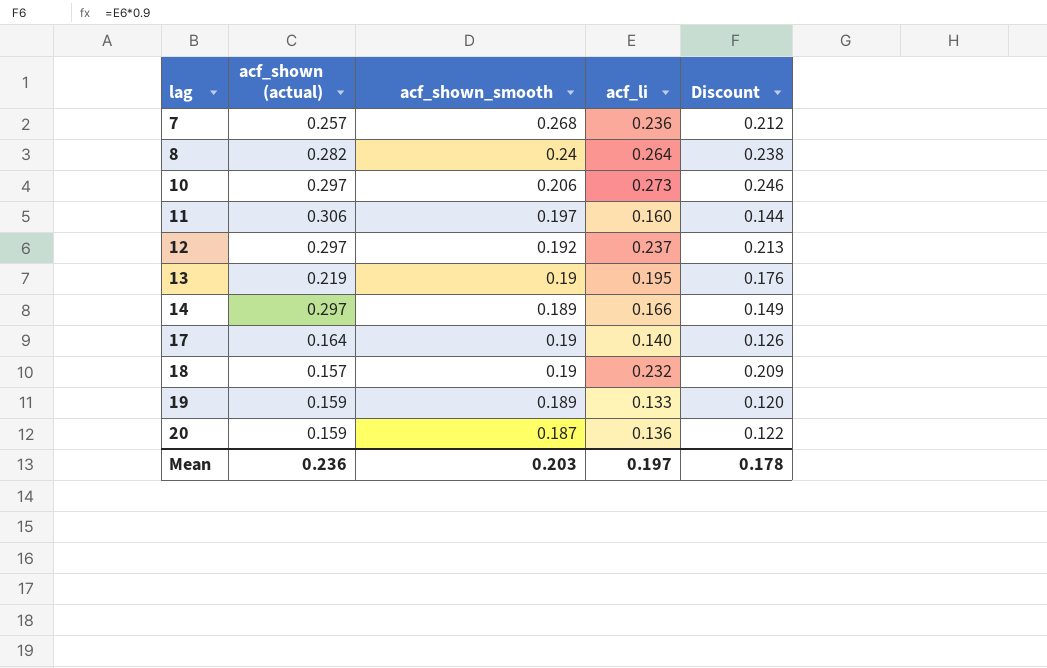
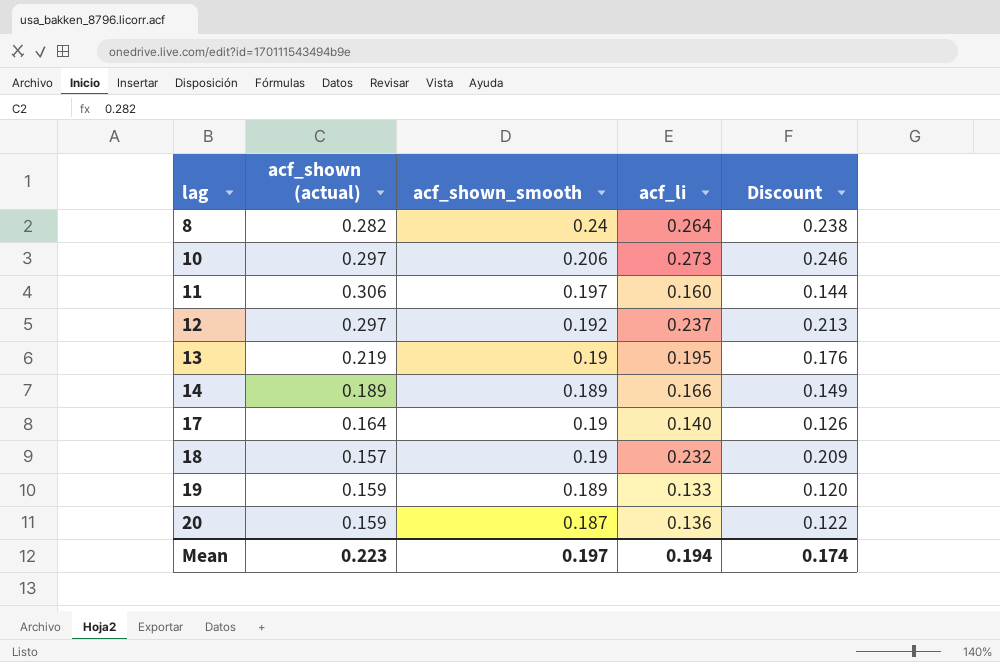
row 7: 0.257 | 0.268 | 0.236 | 0.212 -> none
14 | acf_shown (actual): 0.297 -> 0.189
Mean | acf_shown (actual): 0.236 -> 0.223
Mean | acf_shown_smooth: 0.203 -> 0.197
Mean | acf_li: 0.197 -> 0.194
Mean | Discount: 0.178 -> 0.174

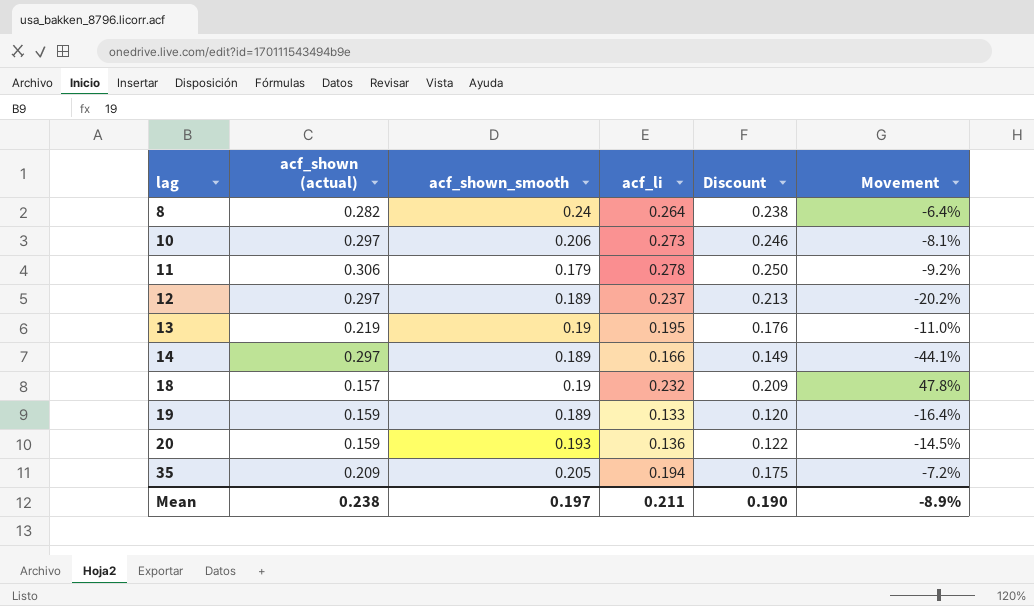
column Movement | formula: none -> ([acf_li] - [acf_shown (actual)]) / [acf_shown (actual)]
row 17: 0.164 | 0.19 | 0.140 | 0.126 -> none
11 | acf_shown_smooth: 0.197 -> 0.179
11 | acf_li: 0.160 -> 0.278
11 | Discount: 0.144 -> 0.250
12 | acf_shown_smooth: 0.192 -> 0.189
14 | acf_shown (actual): 0.189 -> 0.297
20 | acf_shown_smooth: 0.187 -> 0.193
row 35: none -> 0.209 | 0.205 | 0.194 | 0.175 | -7.2%
Mean | acf_shown (actual): 0.223 -> 0.238
Mean | acf_li: 0.194 -> 0.211
Mean | Discount: 0.174 -> 0.190

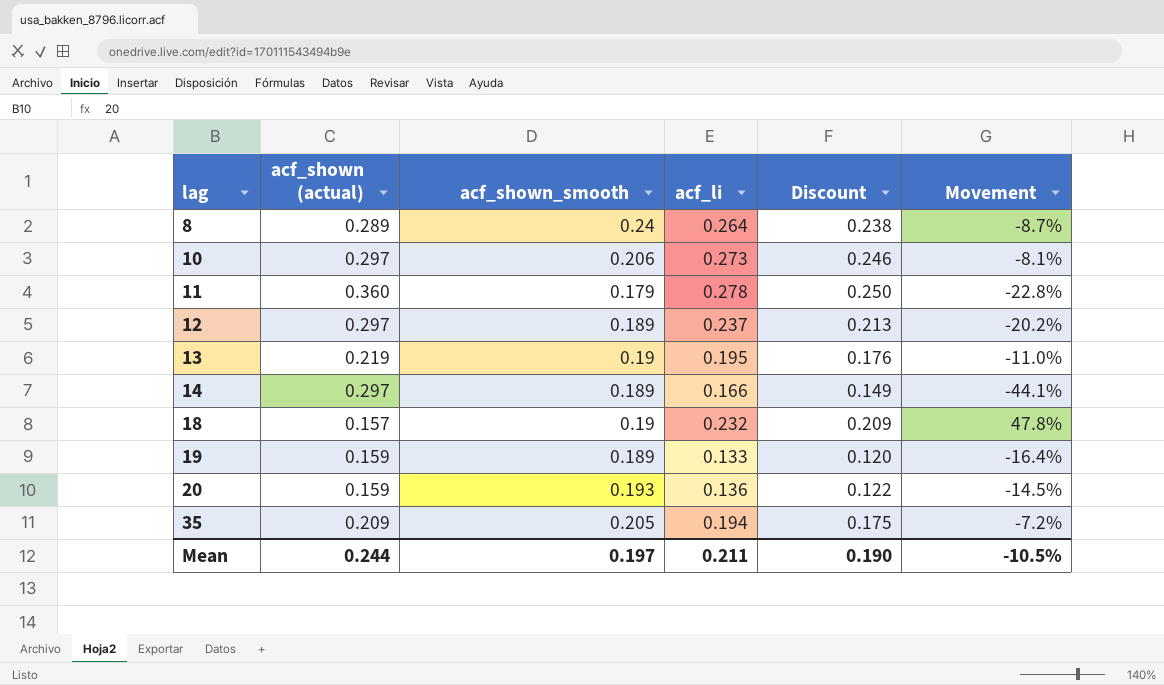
8 | acf_shown (actual): 0.282 -> 0.289
8 | Movement: -6.4% -> -8.7%
11 | acf_shown (actual): 0.306 -> 0.360
11 | Movement: -9.2% -> -22.8%
Mean | acf_shown (actual): 0.238 -> 0.244
Mean | Movement: -8.9% -> -10.5%

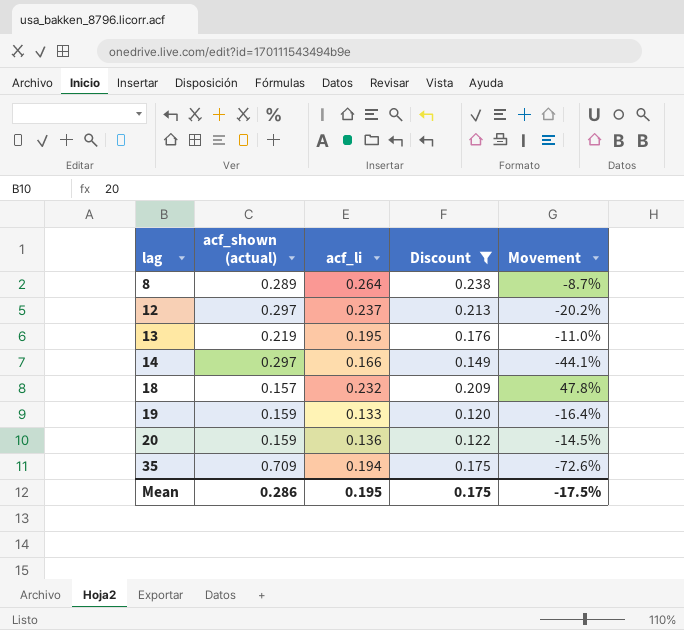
filter: none -> Discount <= 0.238
column acf_shown_smooth | position: 3 -> none
35 | acf_shown (actual): 0.209 -> 0.709
35 | Movement: -7.2% -> -72.6%
Mean | acf_shown (actual): 0.244 -> 0.286
Mean | acf_li: 0.211 -> 0.195
Mean | Discount: 0.190 -> 0.175
Mean | Movement: -10.5% -> -17.5%

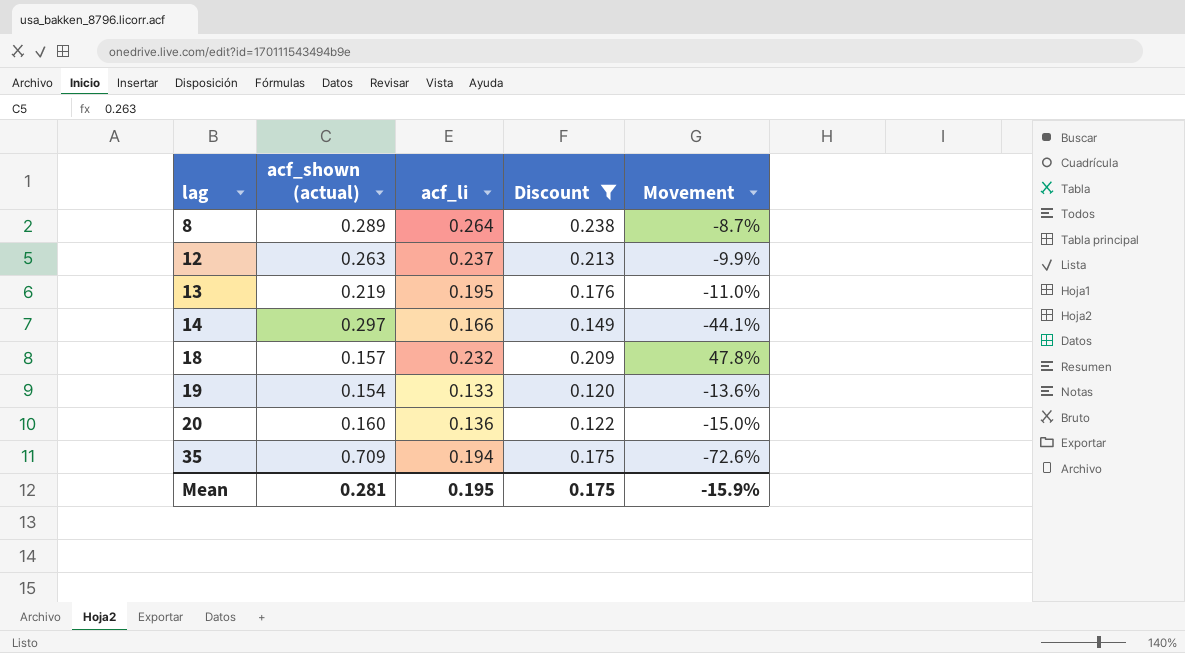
12 | acf_shown (actual): 0.297 -> 0.263
12 | Movement: -20.2% -> -9.9%
19 | acf_shown (actual): 0.159 -> 0.154
19 | Movement: -16.4% -> -13.6%
20 | acf_shown (actual): 0.159 -> 0.160
20 | Movement: -14.5% -> -15.0%
Mean | acf_shown (actual): 0.286 -> 0.281
Mean | Movement: -17.5% -> -15.9%

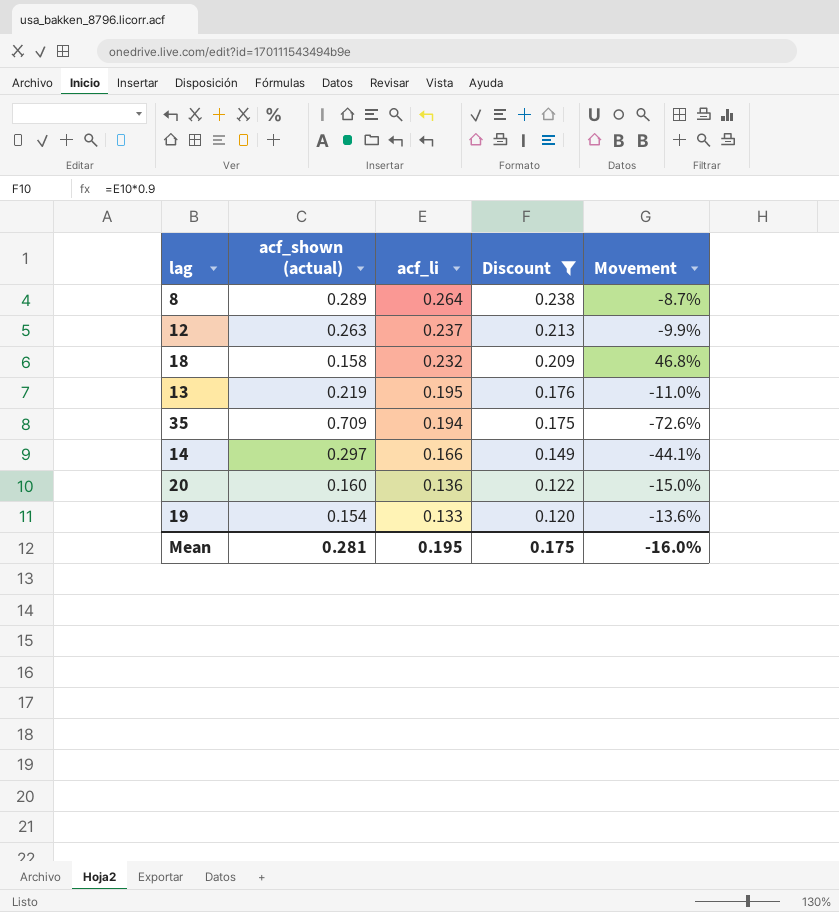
row order: lag ascending -> acf_li descending
18 | acf_shown (actual): 0.157 -> 0.158
18 | Movement: 47.8% -> 46.8%
Mean | Movement: -15.9% -> -16.0%

